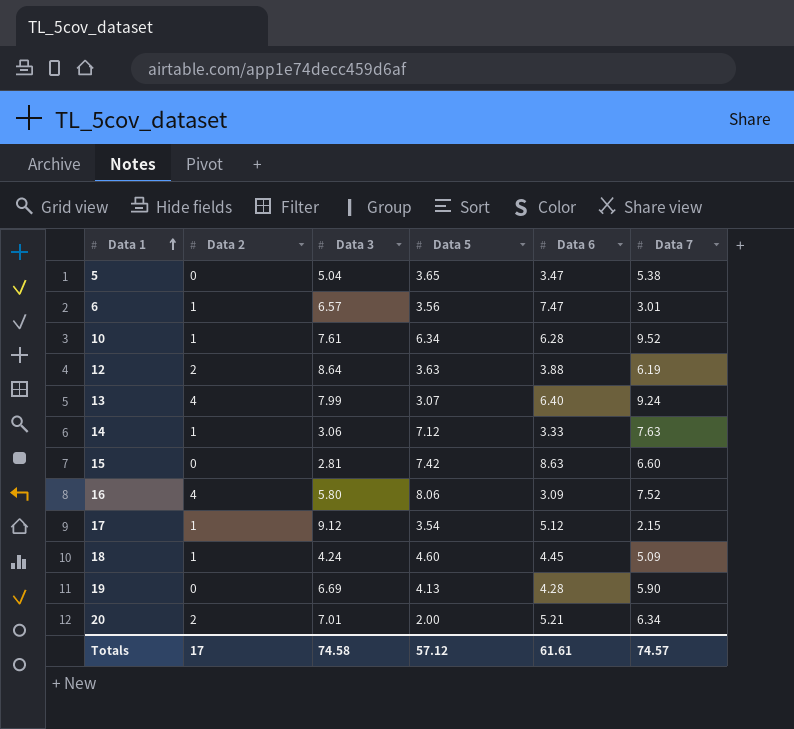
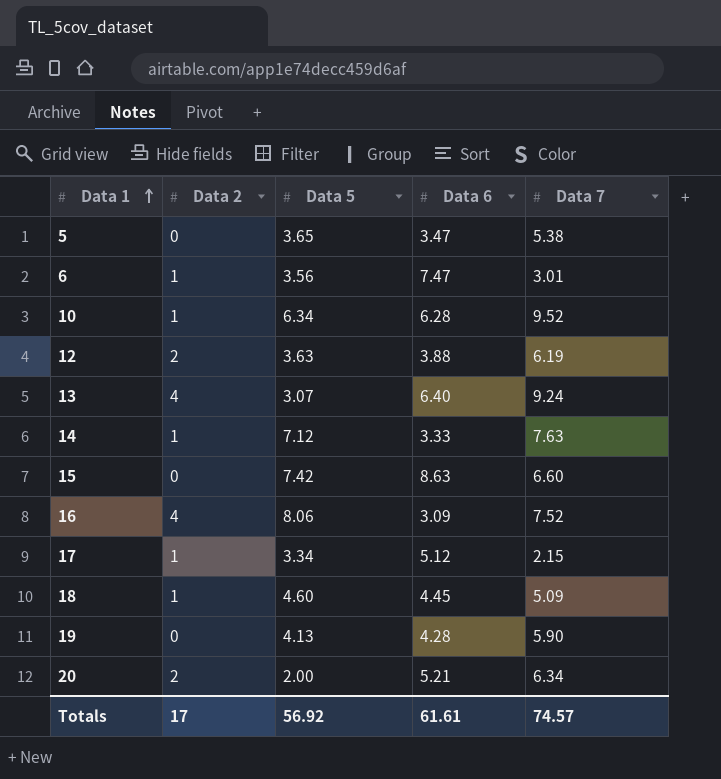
column Data 3 | position: 3 -> none
17 | Data 5: 3.54 -> 3.34
Totals | Data 5: 57.12 -> 56.92

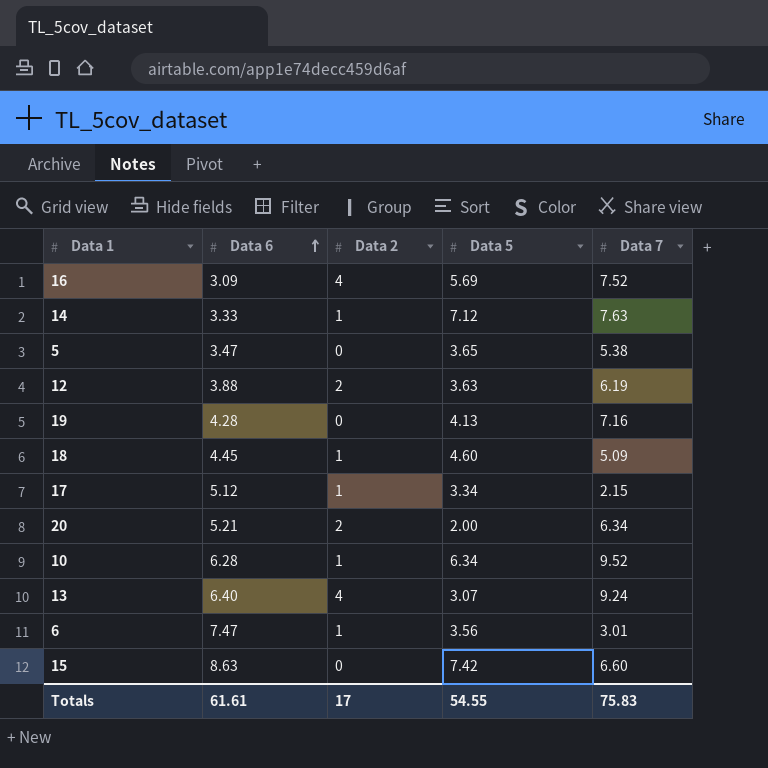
row order: Data 1 ascending -> Data 6 ascending
column Data 6 | position: 4 -> 2
16 | Data 5: 8.06 -> 5.69
19 | Data 7: 5.90 -> 7.16
Totals | Data 5: 56.92 -> 54.55
Totals | Data 7: 74.57 -> 75.83

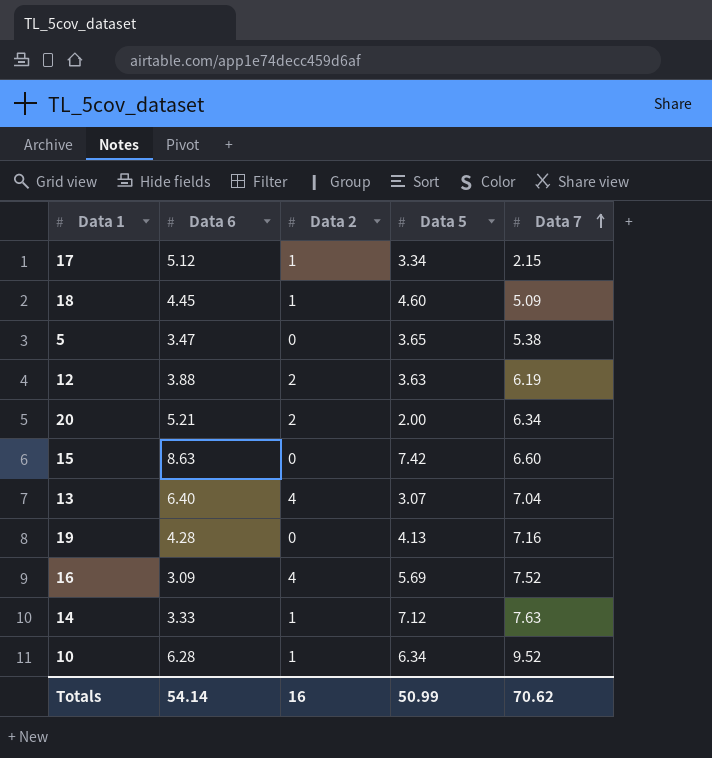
row order: Data 6 ascending -> Data 7 ascending
row 6: 7.47 | 1 | 3.56 | 3.01 -> none
13 | Data 7: 9.24 -> 7.04
Totals | Data 6: 61.61 -> 54.14
Totals | Data 2: 17 -> 16
Totals | Data 5: 54.55 -> 50.99
Totals | Data 7: 75.83 -> 70.62

